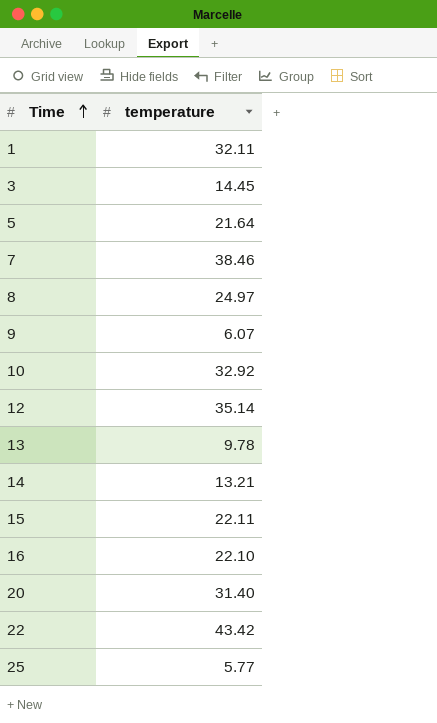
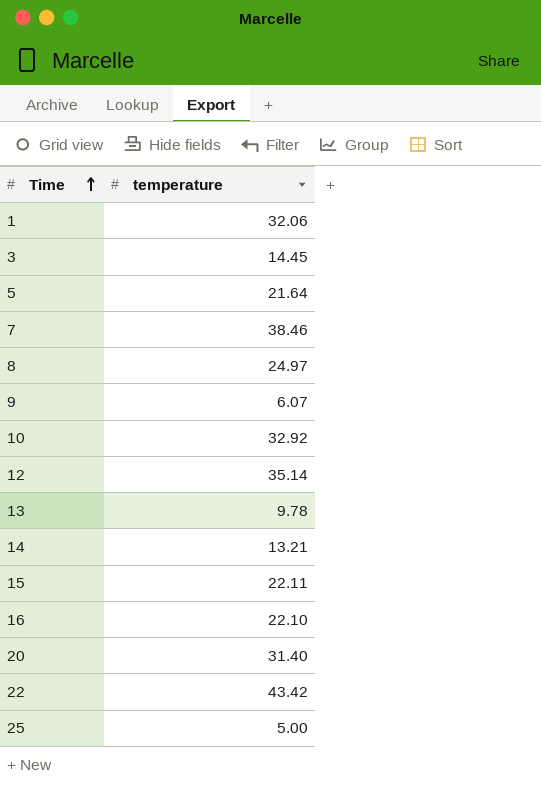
1 | temperature: 32.11 -> 32.06
25 | temperature: 5.77 -> 5.00

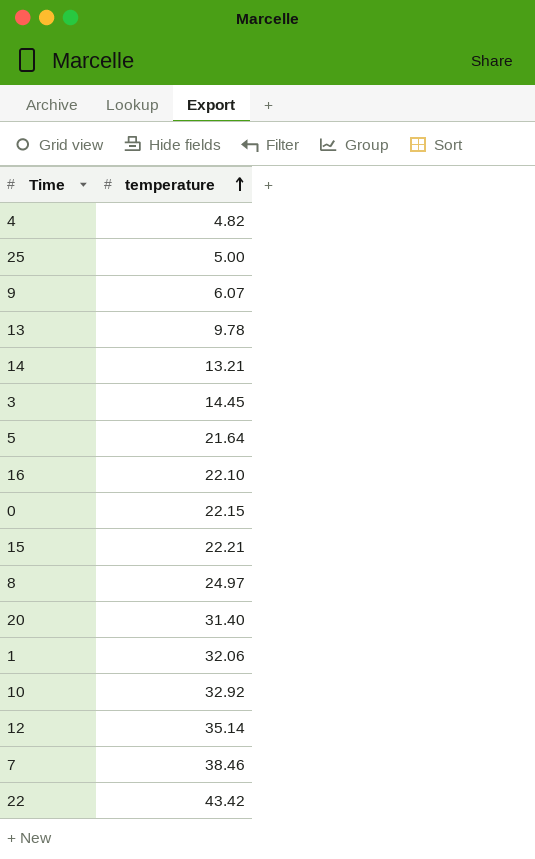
row order: Time ascending -> temperature ascending
row 4: none -> 4.82
row 0: none -> 22.15
15 | temperature: 22.11 -> 22.21

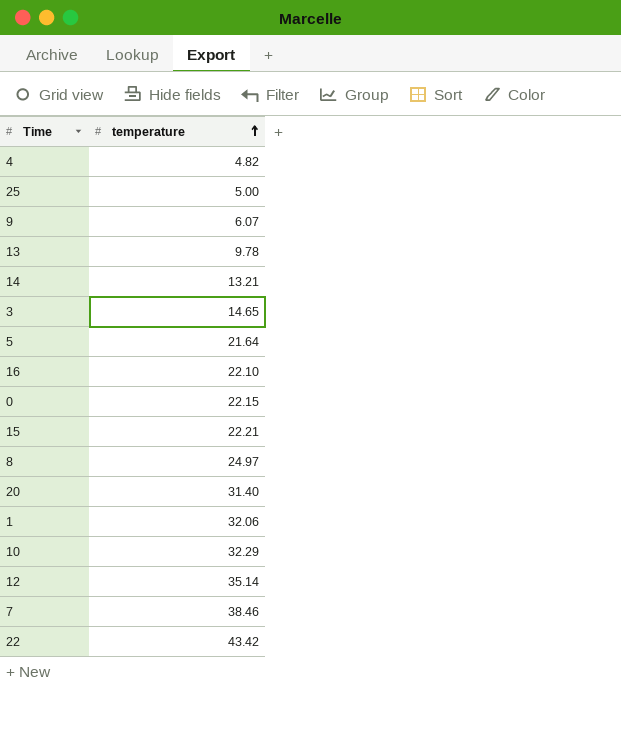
3 | temperature: 14.45 -> 14.65
10 | temperature: 32.92 -> 32.29

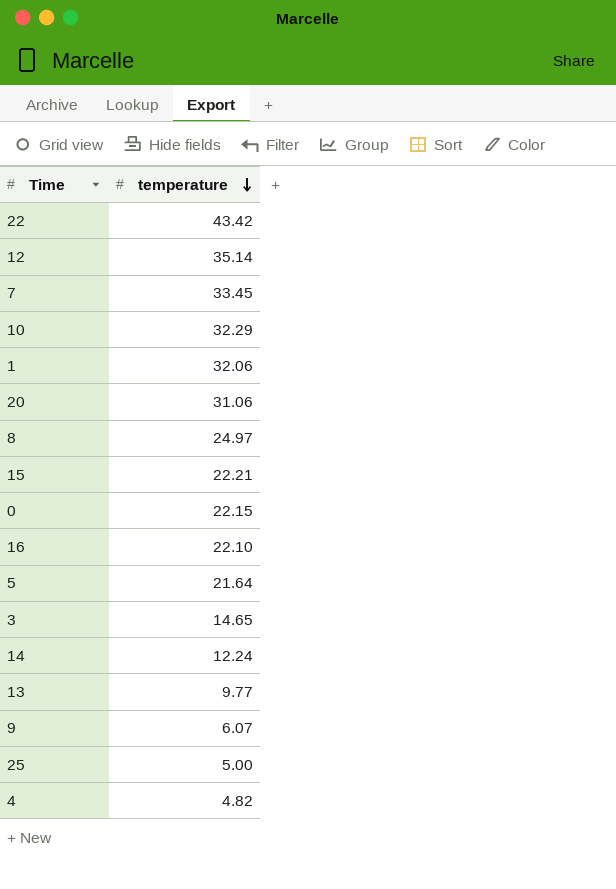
row order: temperature ascending -> temperature descending
7 | temperature: 38.46 -> 33.45
20 | temperature: 31.40 -> 31.06
14 | temperature: 13.21 -> 12.24
13 | temperature: 9.78 -> 9.77

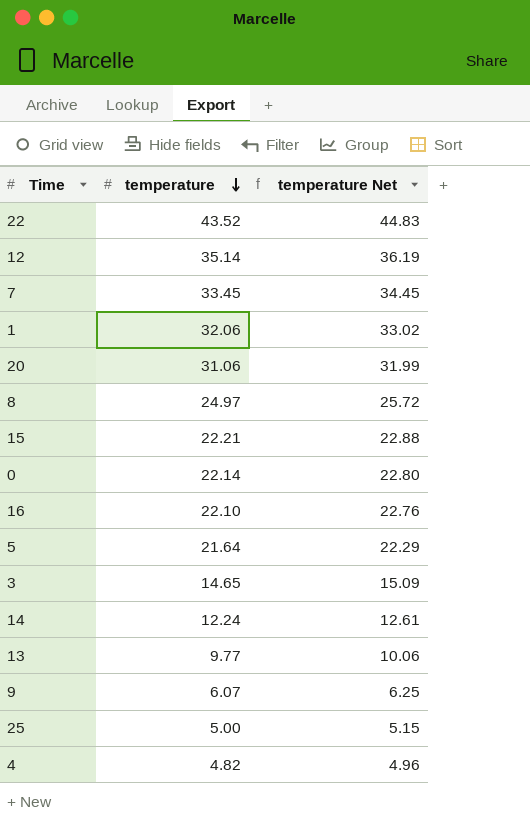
column temperature Net | formula: none -> [temperature] * 1.03
row 10: 32.29 -> none
22 | temperature: 43.42 -> 43.52
0 | temperature: 22.15 -> 22.14

